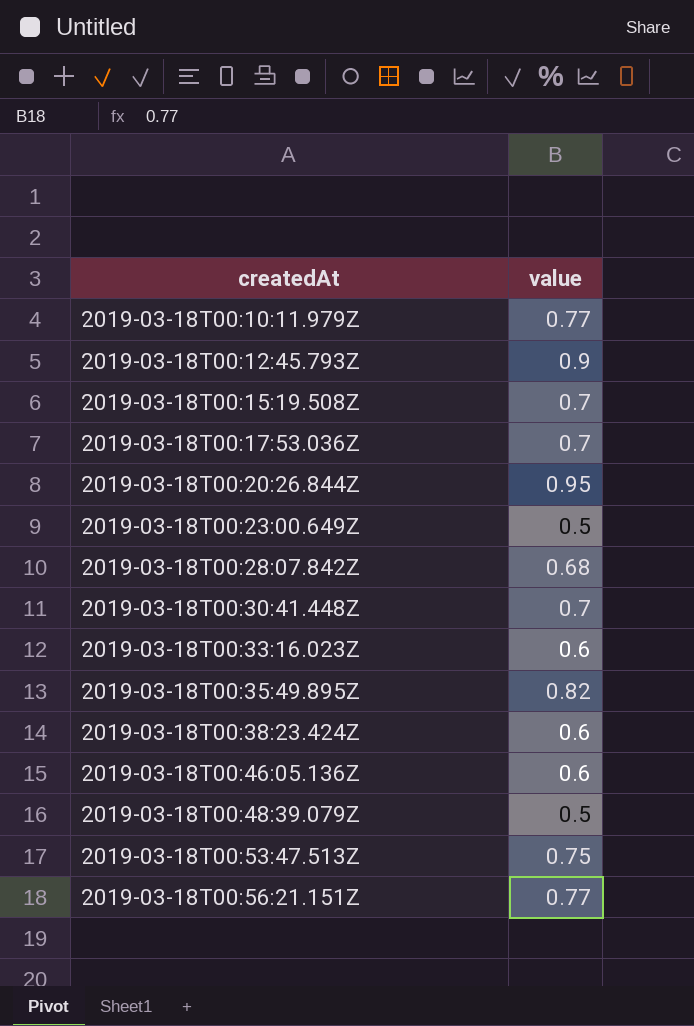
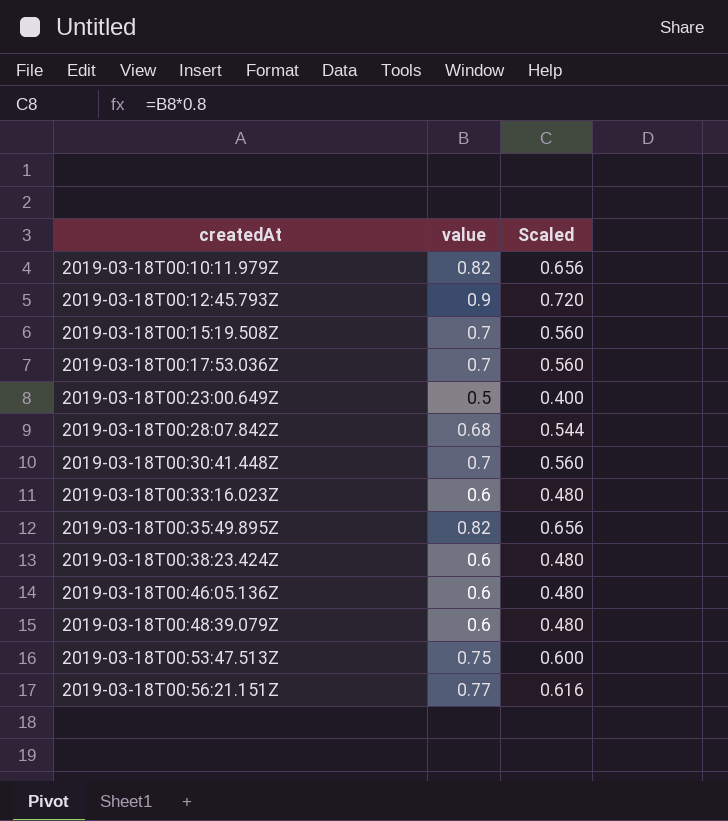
column Scaled | formula: none -> [value] * 0.8
row 2019-03-18T00:20:26.844Z: 0.95 -> none
2019-03-18T00:10:11.979Z | value: 0.77 -> 0.82
2019-03-18T00:48:39.079Z | value: 0.5 -> 0.6

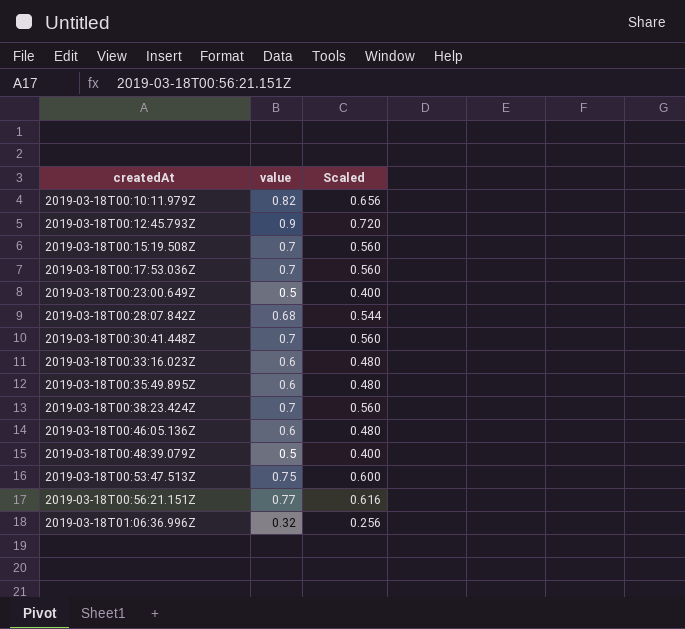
2019-03-18T00:35:49.895Z | value: 0.82 -> 0.6
2019-03-18T00:35:49.895Z | Scaled: 0.656 -> 0.480
2019-03-18T00:38:23.424Z | value: 0.6 -> 0.7
2019-03-18T00:38:23.424Z | Scaled: 0.480 -> 0.560
2019-03-18T00:48:39.079Z | value: 0.6 -> 0.5
2019-03-18T00:48:39.079Z | Scaled: 0.480 -> 0.400
row 2019-03-18T01:06:36.996Z: none -> 0.32 | 0.256

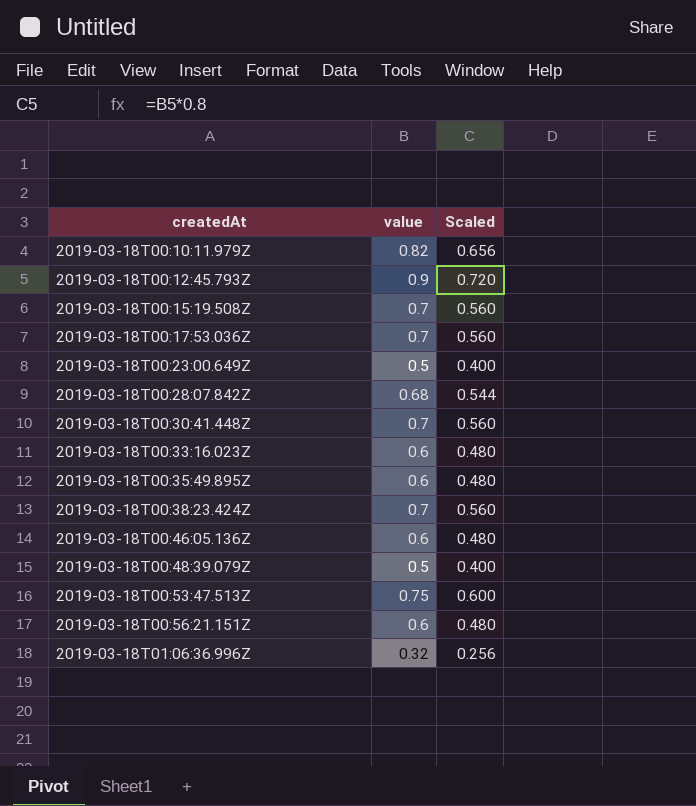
2019-03-18T00:56:21.151Z | value: 0.77 -> 0.6
2019-03-18T00:56:21.151Z | Scaled: 0.616 -> 0.480

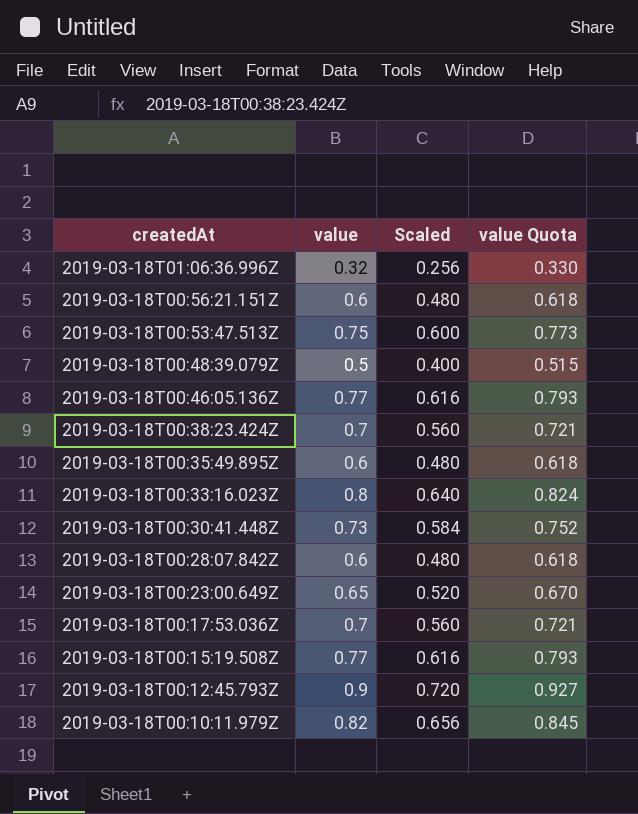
row order: createdAt ascending -> createdAt descending
column value Quota | formula: none -> [value] * 1.03
2019-03-18T00:46:05.136Z | value: 0.6 -> 0.77
2019-03-18T00:46:05.136Z | Scaled: 0.480 -> 0.616
2019-03-18T00:33:16.023Z | value: 0.6 -> 0.8
2019-03-18T00:33:16.023Z | Scaled: 0.480 -> 0.640
2019-03-18T00:30:41.448Z | value: 0.7 -> 0.73
2019-03-18T00:30:41.448Z | Scaled: 0.560 -> 0.584
2019-03-18T00:28:07.842Z | value: 0.68 -> 0.6
2019-03-18T00:28:07.842Z | Scaled: 0.544 -> 0.480
2019-03-18T00:23:00.649Z | value: 0.5 -> 0.65
2019-03-18T00:23:00.649Z | Scaled: 0.400 -> 0.520
2019-03-18T00:15:19.508Z | value: 0.7 -> 0.77
2019-03-18T00:15:19.508Z | Scaled: 0.560 -> 0.616

